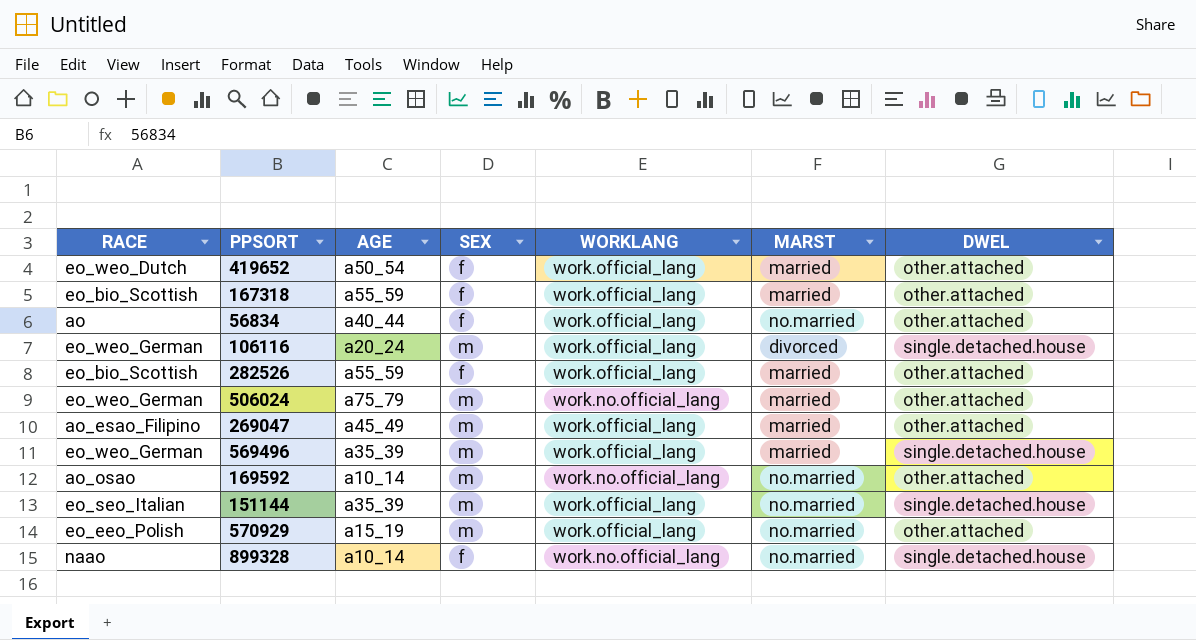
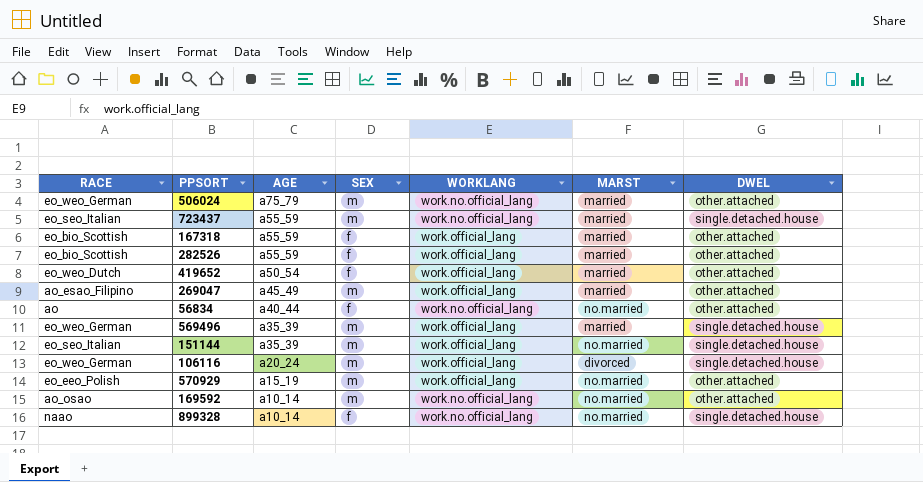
row order: none -> AGE descending
row 723437: none -> eo_seo_Italian | a55_59 | m | work.no.official_lang | married | single.detached.house
56834 | WORKLANG: work.official_lang -> work.no.official_lang

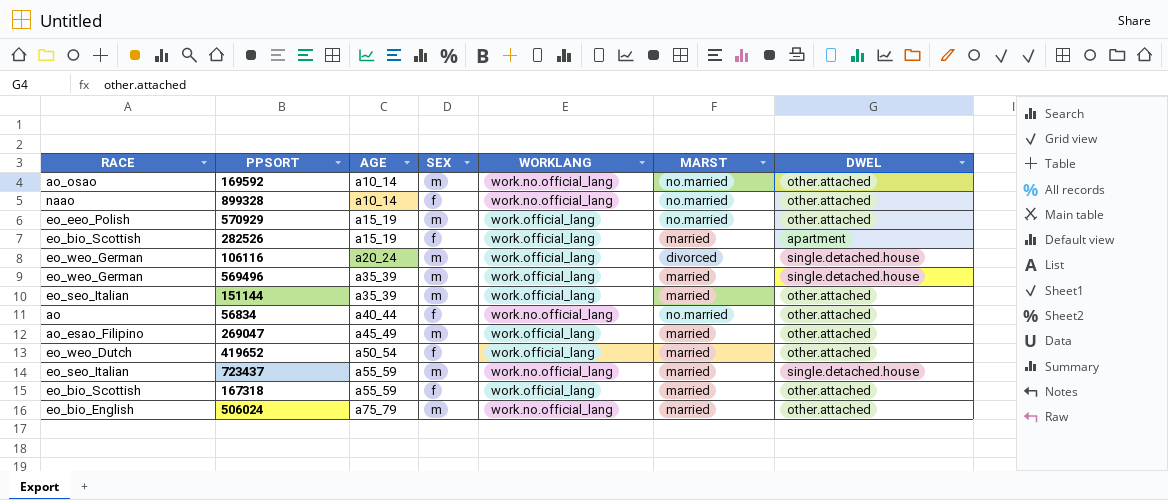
row order: AGE descending -> AGE ascending
899328 | DWEL: single.detached.house -> other.attached
282526 | AGE: a55_59 -> a15_19
282526 | DWEL: other.attached -> apartment
151144 | MARST: no.married -> married
151144 | DWEL: single.detached.house -> other.attached
506024 | RACE: eo_weo_German -> eo_bio_English

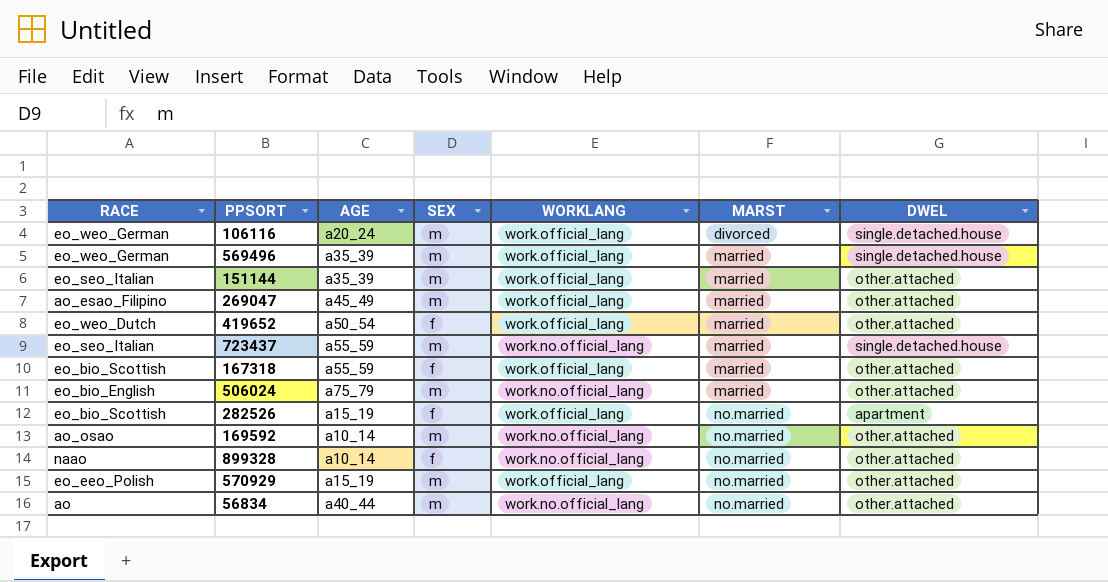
row order: AGE ascending -> MARST ascending
282526 | MARST: married -> no.married
56834 | SEX: f -> m

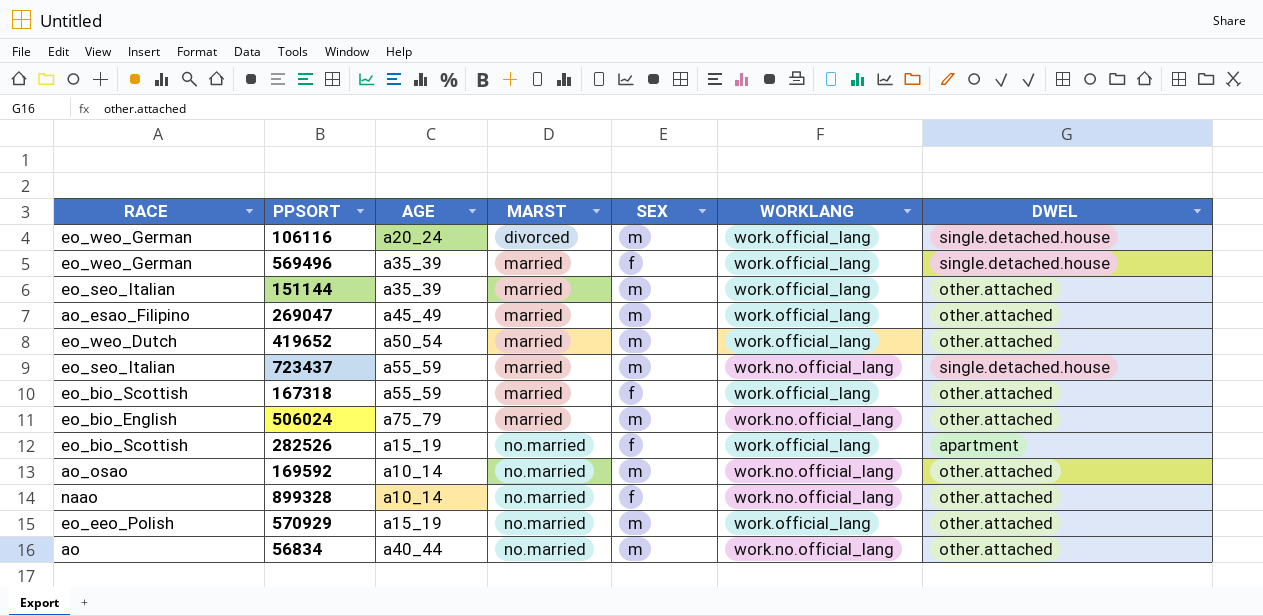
column MARST | position: 6 -> 4
569496 | SEX: m -> f
419652 | SEX: f -> m

